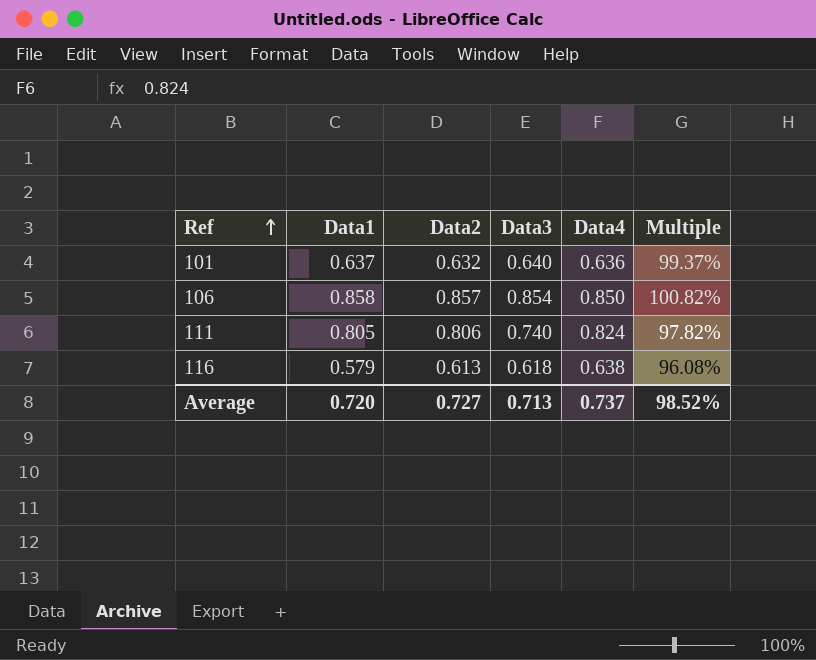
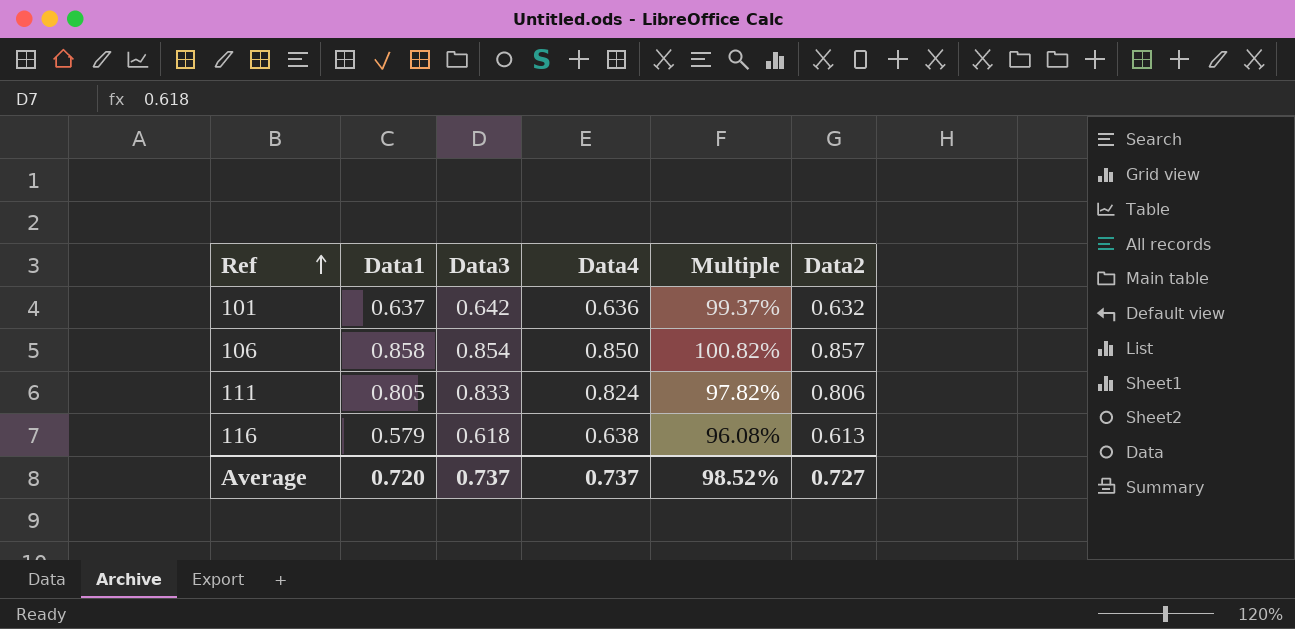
column Data2 | position: 3 -> 6
101 | Data3: 0.640 -> 0.642
111 | Data3: 0.740 -> 0.833
Average | Data3: 0.713 -> 0.737

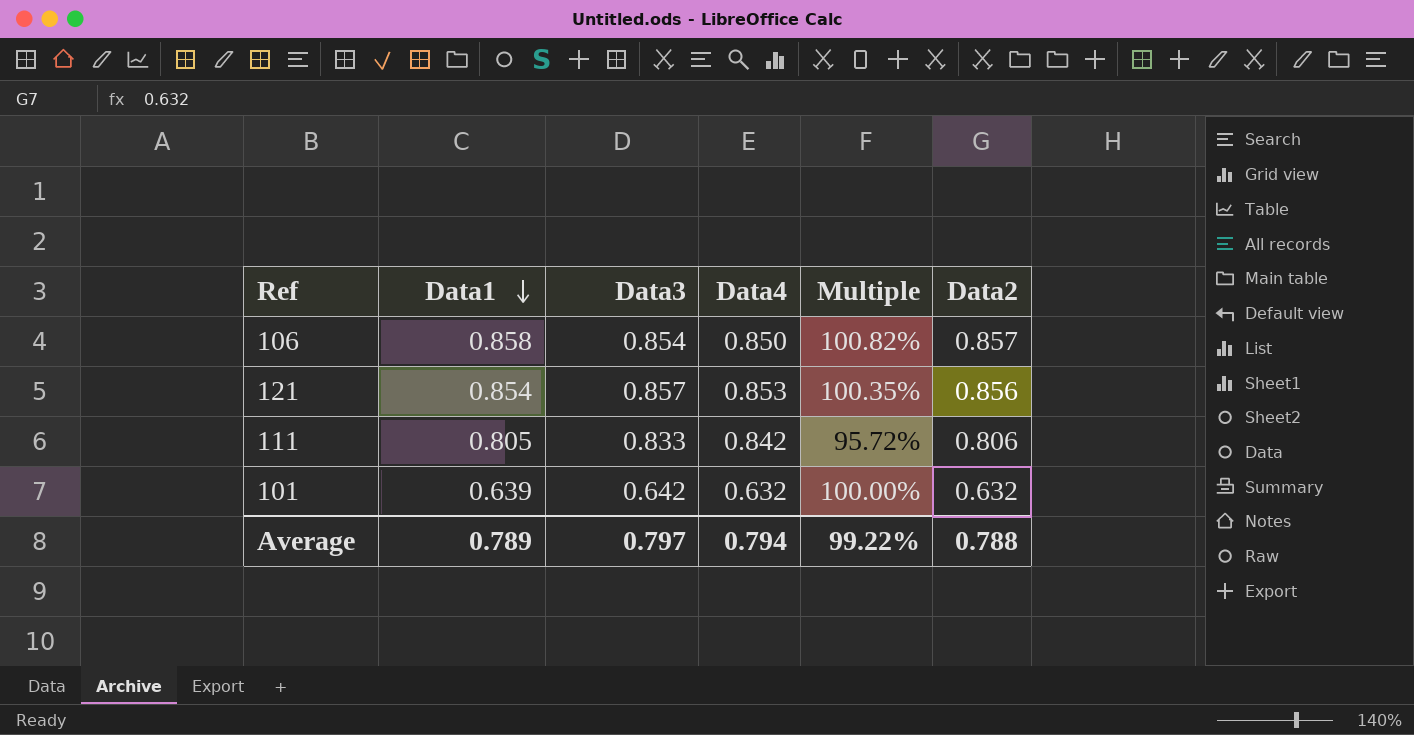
row order: Ref ascending -> Data1 descending
row 116: 0.579 | 0.618 | 0.638 | 96.08% | 0.613 -> none
row 121: none -> 0.854 | 0.857 | 0.853 | 100.35% | 0.856
111 | Data4: 0.824 -> 0.842
111 | Multiple: 97.82% -> 95.72%
101 | Data1: 0.637 -> 0.639
101 | Data4: 0.636 -> 0.632
101 | Multiple: 99.37% -> 100.00%
Average | Data1: 0.720 -> 0.789
Average | Data3: 0.737 -> 0.797
Average | Data4: 0.737 -> 0.794
Average | Multiple: 98.52% -> 99.22%
Average | Data2: 0.727 -> 0.788

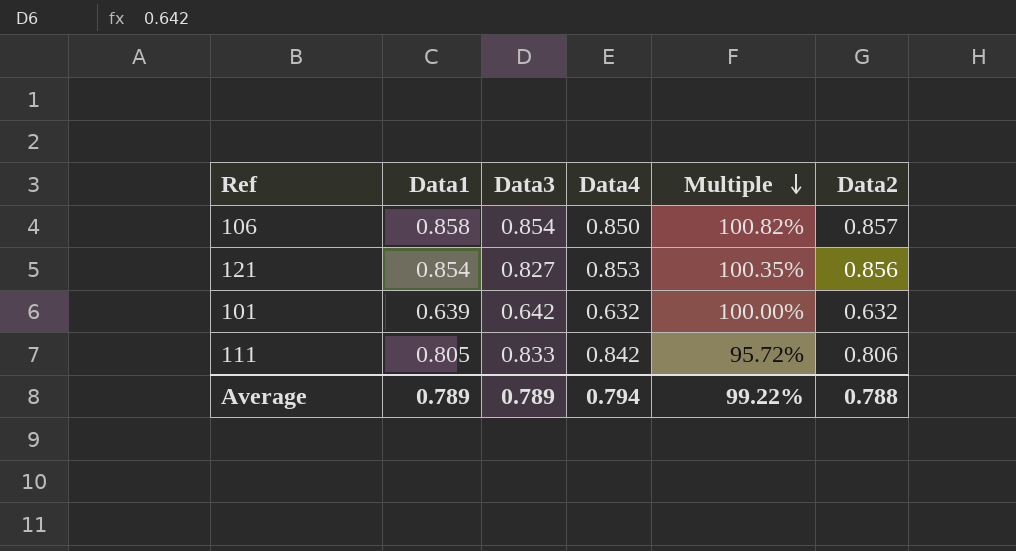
row order: Data1 descending -> Multiple descending
121 | Data3: 0.857 -> 0.827
Average | Data3: 0.797 -> 0.789

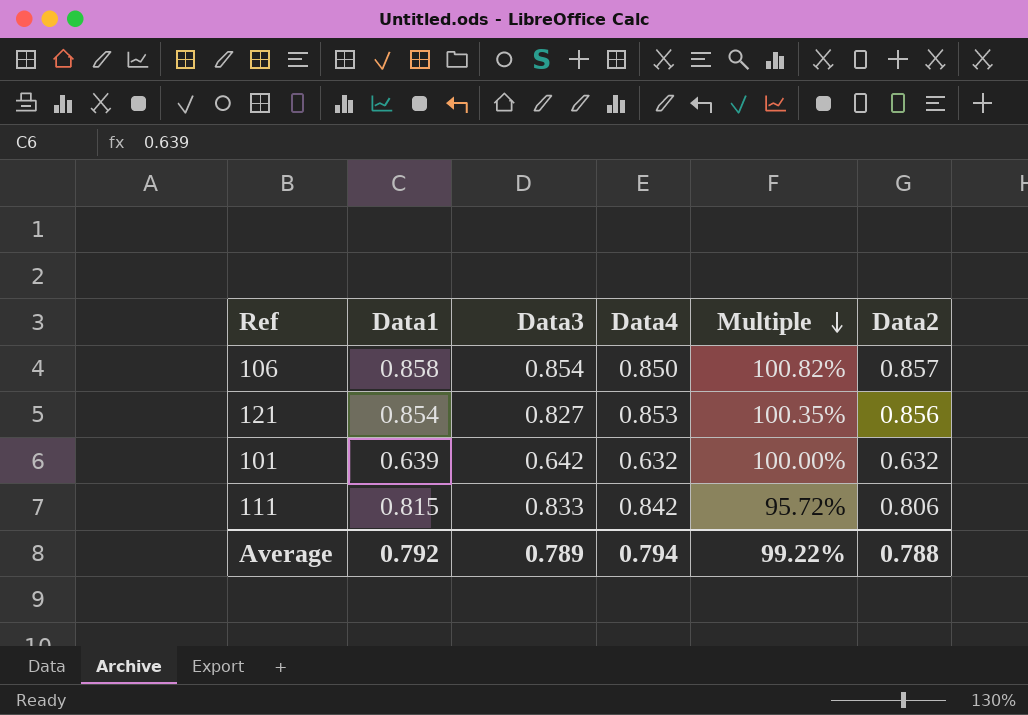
111 | Data1: 0.805 -> 0.815
Average | Data1: 0.789 -> 0.792

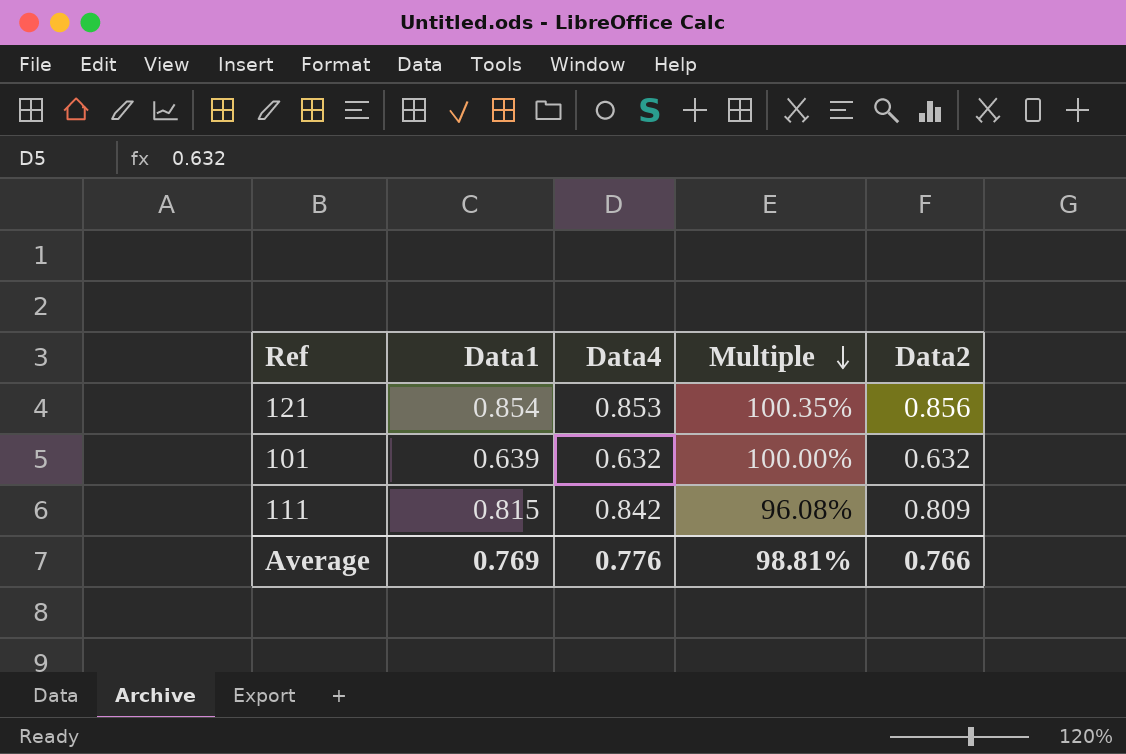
column Data3 | position: 3 -> none
row 106: 0.858 | 0.854 | 0.850 | 100.82% | 0.857 -> none
111 | Multiple: 95.72% -> 96.08%
111 | Data2: 0.806 -> 0.809
Average | Data1: 0.792 -> 0.769
Average | Data4: 0.794 -> 0.776
Average | Multiple: 99.22% -> 98.81%
Average | Data2: 0.788 -> 0.766

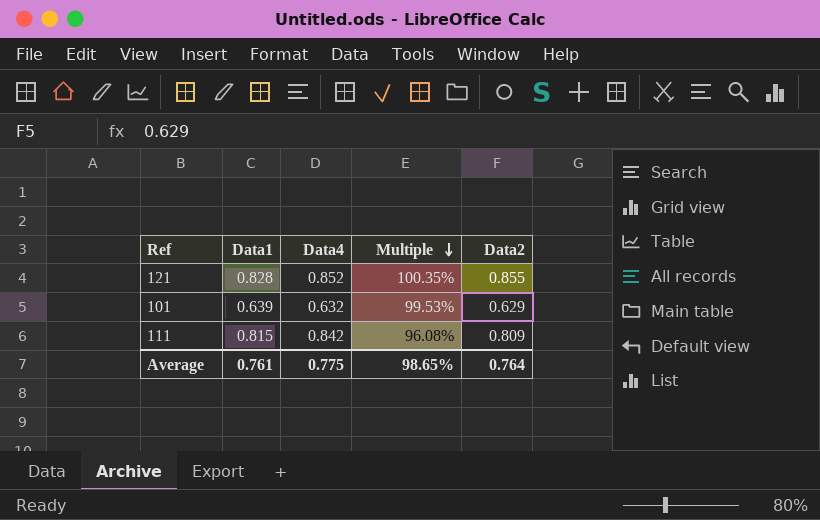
121 | Data1: 0.854 -> 0.828
121 | Data4: 0.853 -> 0.852
121 | Data2: 0.856 -> 0.855
101 | Multiple: 100.00% -> 99.53%
101 | Data2: 0.632 -> 0.629
Average | Data1: 0.769 -> 0.761
Average | Data4: 0.776 -> 0.775
Average | Multiple: 98.81% -> 98.65%
Average | Data2: 0.766 -> 0.764

